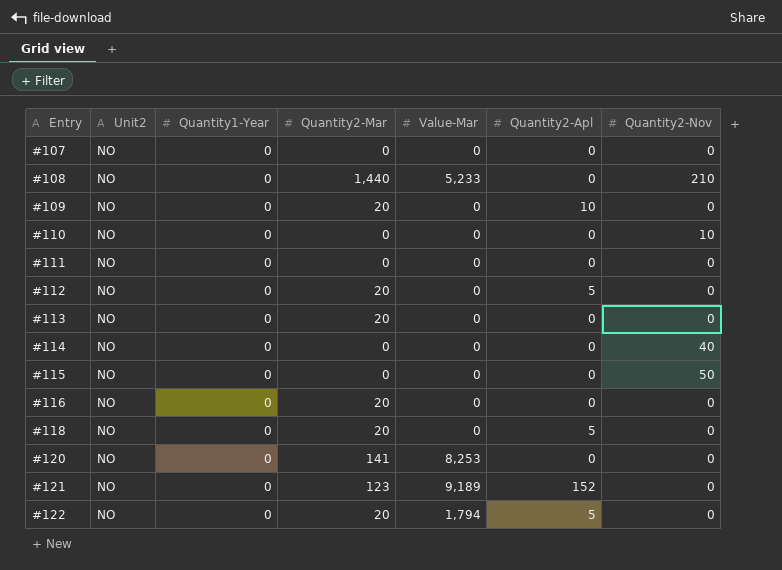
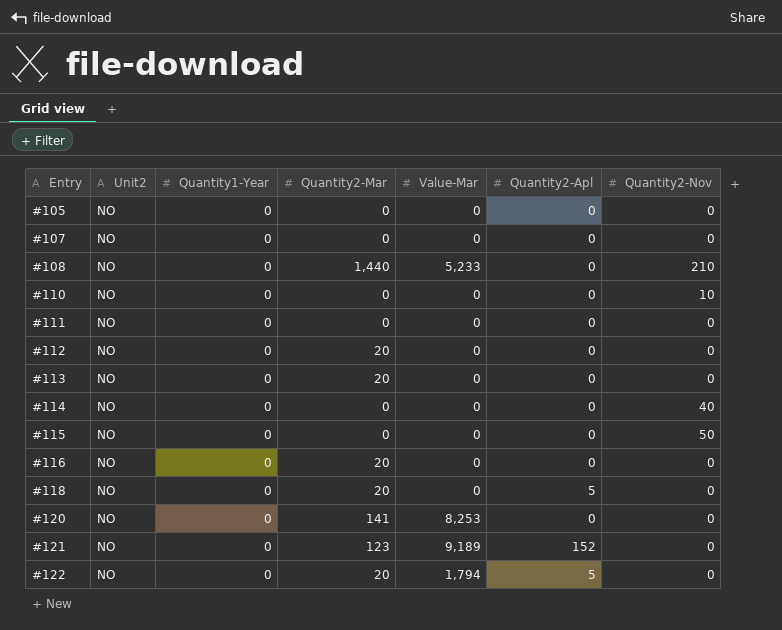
row #109: NO | 0 | 20 | 0 | 10 | 0 -> none
row #105: none -> NO | 0 | 0 | 0 | 0 | 0
#112 | Quantity2-Apl: 5 -> 0

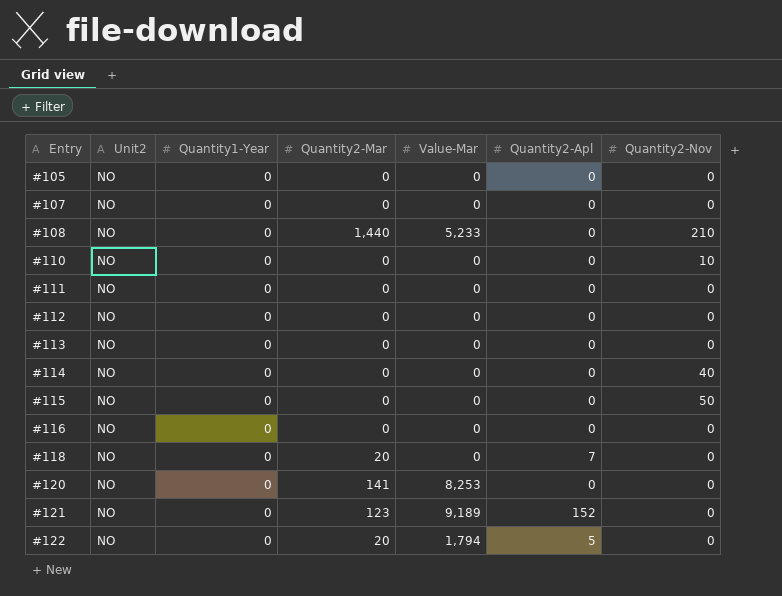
#112 | Quantity2-Mar: 20 -> 0
#113 | Quantity2-Mar: 20 -> 0
#116 | Quantity2-Mar: 20 -> 0
#118 | Quantity2-Apl: 5 -> 7

